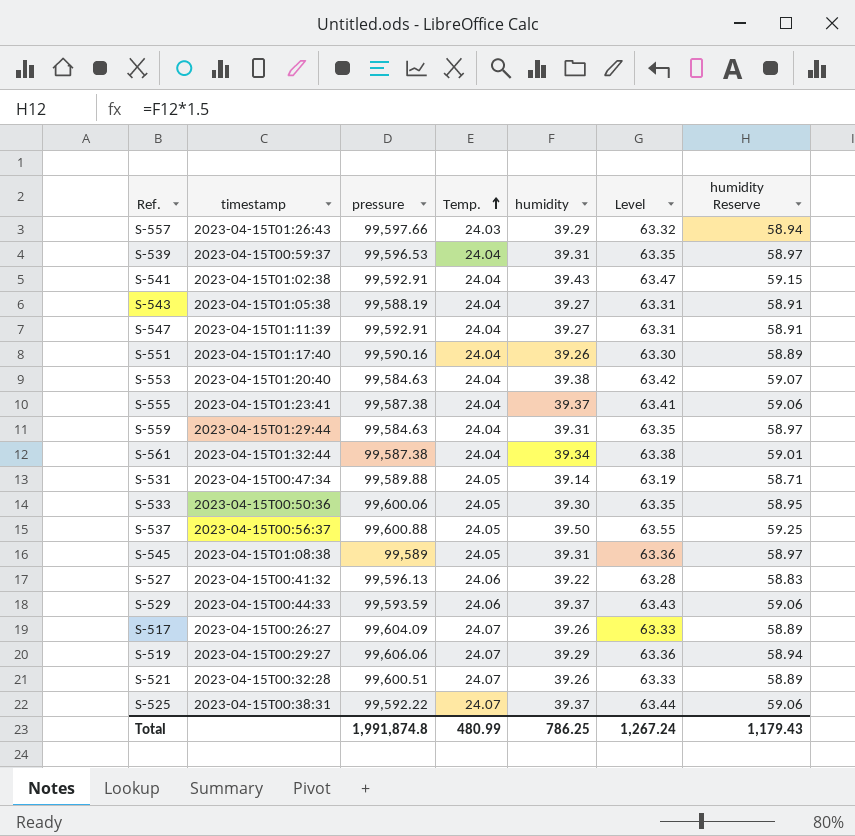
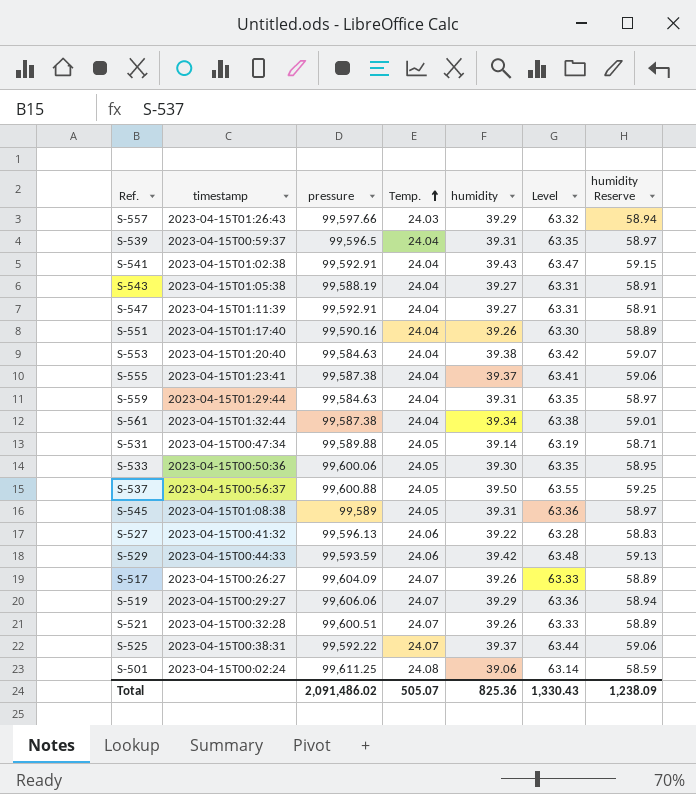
S-539 | pressure: 99,596.53 -> 99,596.5
S-529 | humidity: 39.37 -> 39.42
S-529 | Level: 63.43 -> 63.48
S-529 | humidity Reserve: 59.06 -> 59.13
row S-501: none -> 2023-04-15T00:02:24 | 99,611.25 | 24.08 | 39.06 | 63.14 | 58.59
Total | pressure: 1,991,874.8 -> 2,091,486.02
Total | Temp.: 480.99 -> 505.07
Total | humidity: 786.25 -> 825.36
Total | Level: 1,267.24 -> 1,330.43
Total | humidity Reserve: 1,179.43 -> 1,238.09

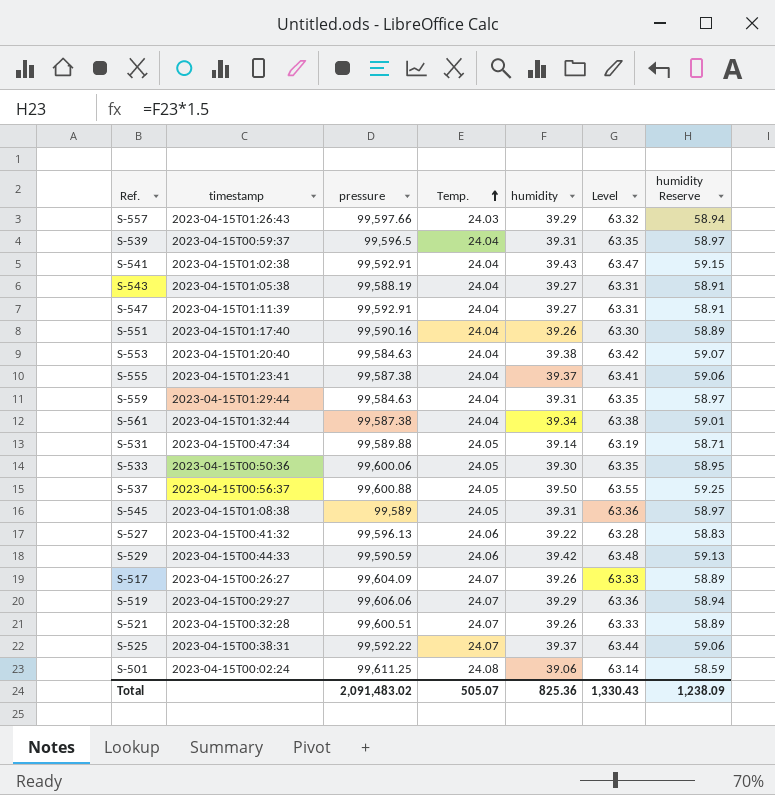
S-529 | pressure: 99,593.59 -> 99,590.59
Total | pressure: 2,091,486.02 -> 2,091,483.02

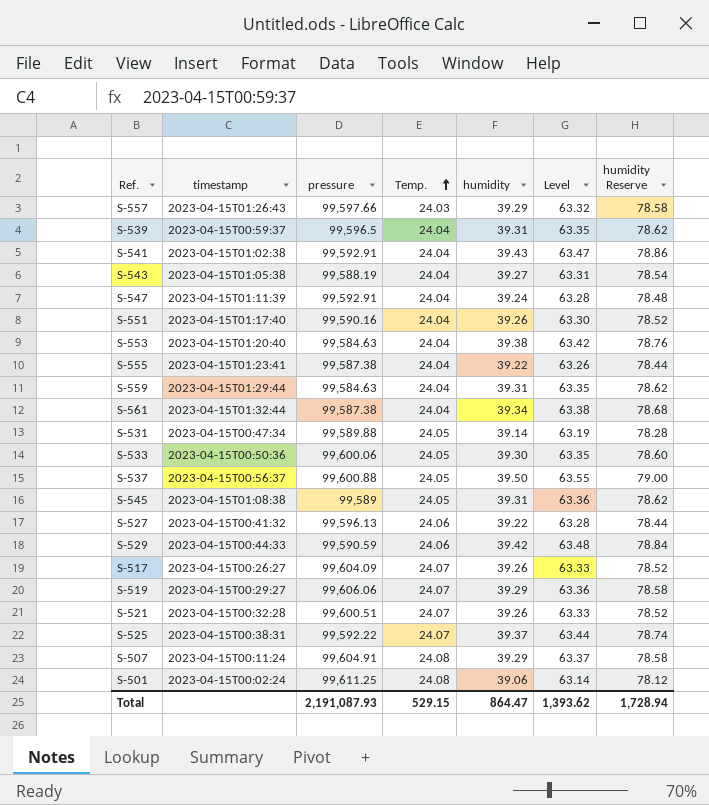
column humidity Reserve | formula: [humidity] * 1.5 -> [humidity] * 2
S-547 | humidity: 39.27 -> 39.24
S-547 | Level: 63.31 -> 63.28
S-555 | humidity: 39.37 -> 39.22
S-555 | Level: 63.41 -> 63.26
row S-507: none -> 2023-04-15T00:11:24 | 99,604.91 | 24.08 | 39.29 | 63.37 | 78.58
Total | pressure: 2,091,483.02 -> 2,191,087.93
Total | Temp.: 505.07 -> 529.15
Total | humidity: 825.36 -> 864.47
Total | Level: 1,330.43 -> 1,393.62
Total | humidity Reserve: 1,238.09 -> 1,728.94

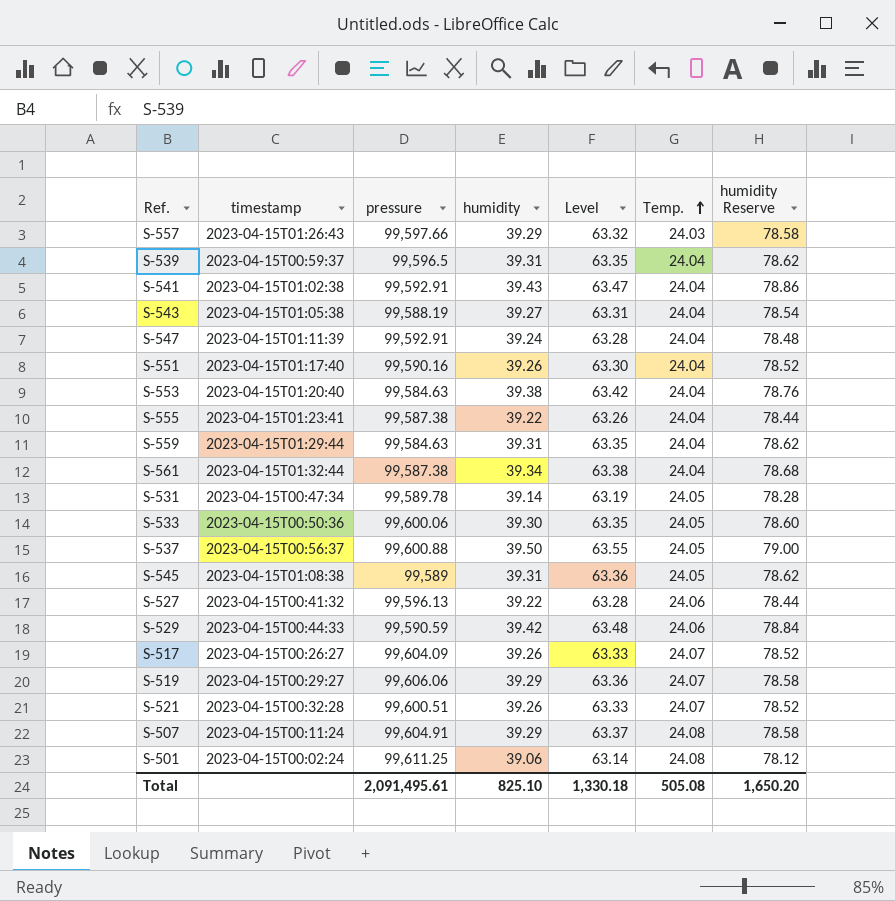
column Temp. | position: 4 -> 6
row S-525: 2023-04-15T00:38:31 | 99,592.22 | 24.07 | 39.37 | 63.44 | 78.74 -> none
S-531 | pressure: 99,589.88 -> 99,589.78
Total | pressure: 2,191,087.93 -> 2,091,495.61
Total | humidity: 864.47 -> 825.10
Total | Level: 1,393.62 -> 1,330.18
Total | Temp.: 529.15 -> 505.08
Total | humidity Reserve: 1,728.94 -> 1,650.20

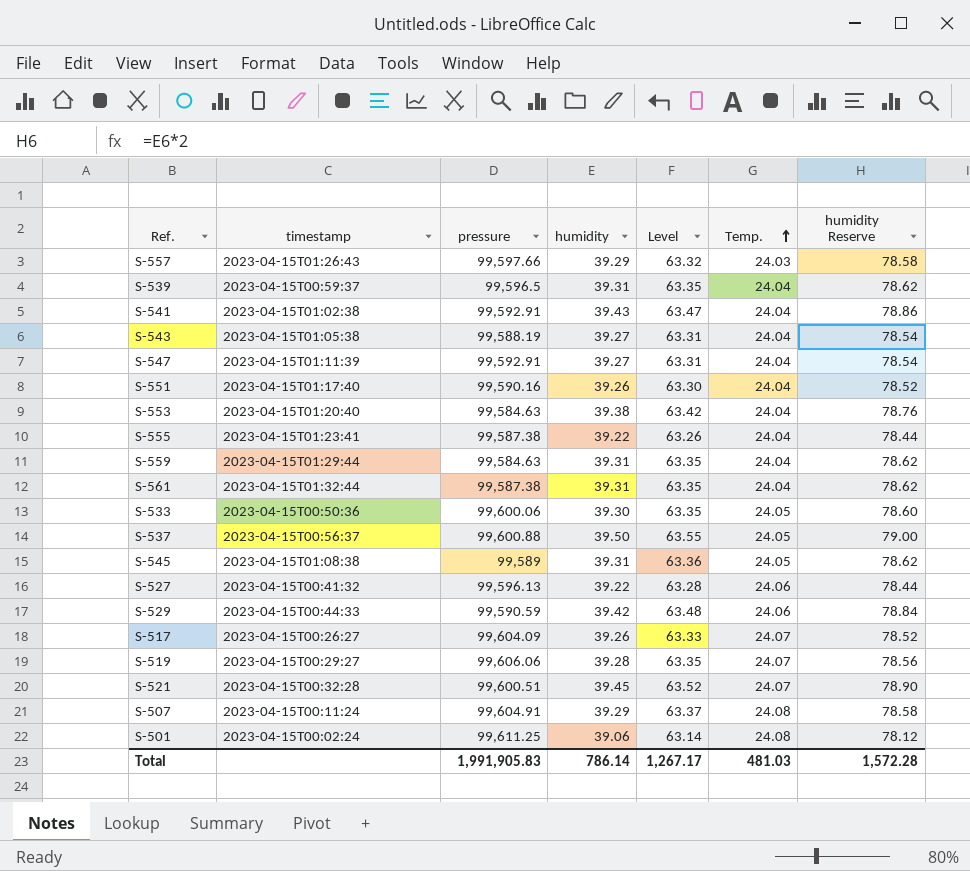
row S-531: 2023-04-15T00:47:34 | 99,589.78 | 39.14 | 63.19 | 24.05 | 78.28 -> none
S-547 | humidity: 39.24 -> 39.27
S-547 | Level: 63.28 -> 63.31
S-547 | humidity Reserve: 78.48 -> 78.54
S-561 | humidity: 39.34 -> 39.31
S-561 | Level: 63.38 -> 63.35
S-561 | humidity Reserve: 78.68 -> 78.62
S-519 | humidity: 39.29 -> 39.28
S-519 | Level: 63.36 -> 63.35
S-519 | humidity Reserve: 78.58 -> 78.56
S-521 | humidity: 39.26 -> 39.45
S-521 | Level: 63.33 -> 63.52
S-521 | humidity Reserve: 78.52 -> 78.90
Total | pressure: 2,091,495.61 -> 1,991,905.83
Total | humidity: 825.10 -> 786.14
Total | Level: 1,330.18 -> 1,267.17
Total | Temp.: 505.08 -> 481.03
Total | humidity Reserve: 1,650.20 -> 1,572.28

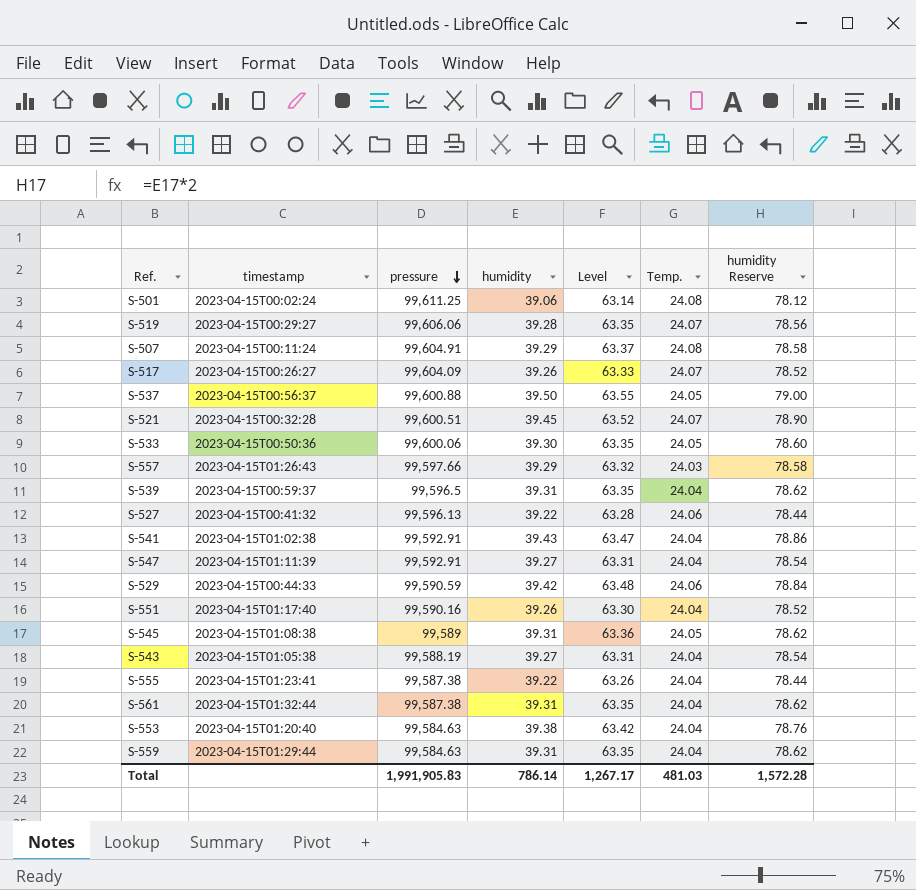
row order: Temp. ascending -> pressure descending

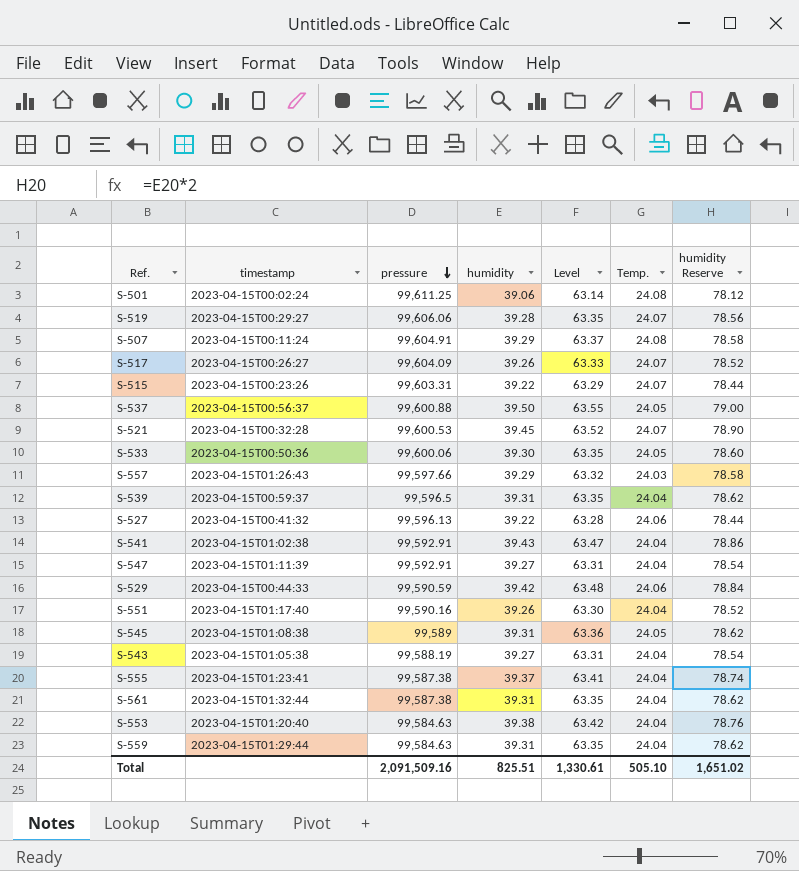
row S-515: none -> 2023-04-15T00:23:26 | 99,603.31 | 39.22 | 63.29 | 24.07 | 78.44
S-521 | pressure: 99,600.51 -> 99,600.53
S-555 | humidity: 39.22 -> 39.37
S-555 | Level: 63.26 -> 63.41
S-555 | humidity Reserve: 78.44 -> 78.74
Total | pressure: 1,991,905.83 -> 2,091,509.16
Total | humidity: 786.14 -> 825.51
Total | Level: 1,267.17 -> 1,330.61
Total | Temp.: 481.03 -> 505.10
Total | humidity Reserve: 1,572.28 -> 1,651.02

